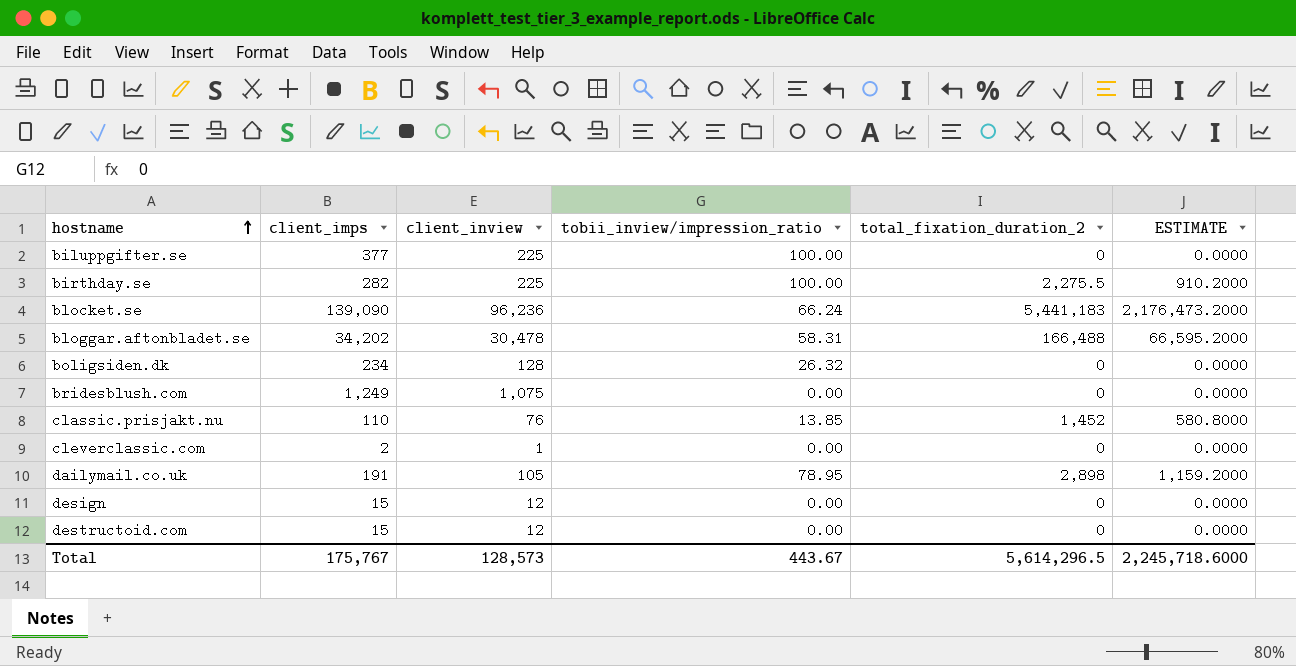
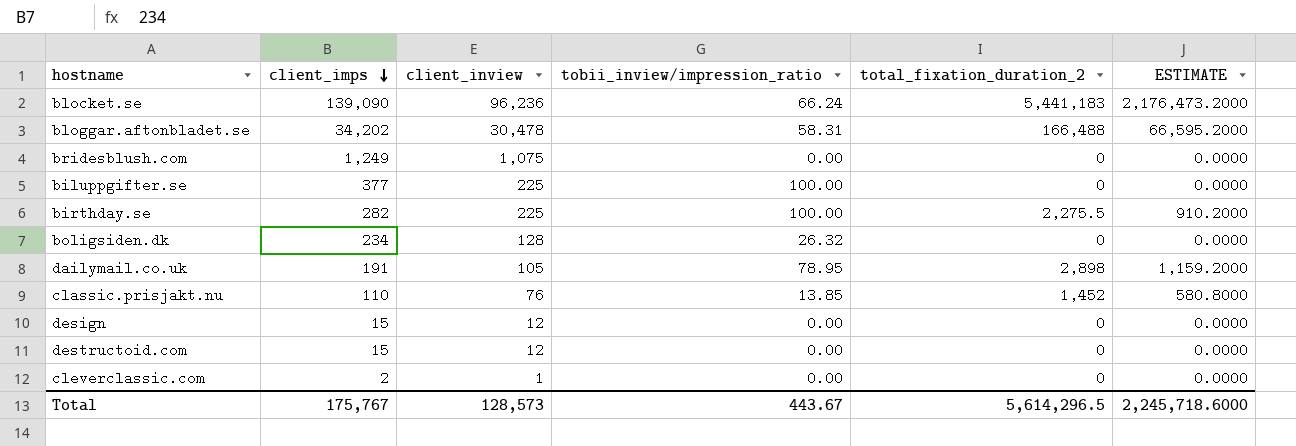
row order: hostname ascending -> client_imps descending

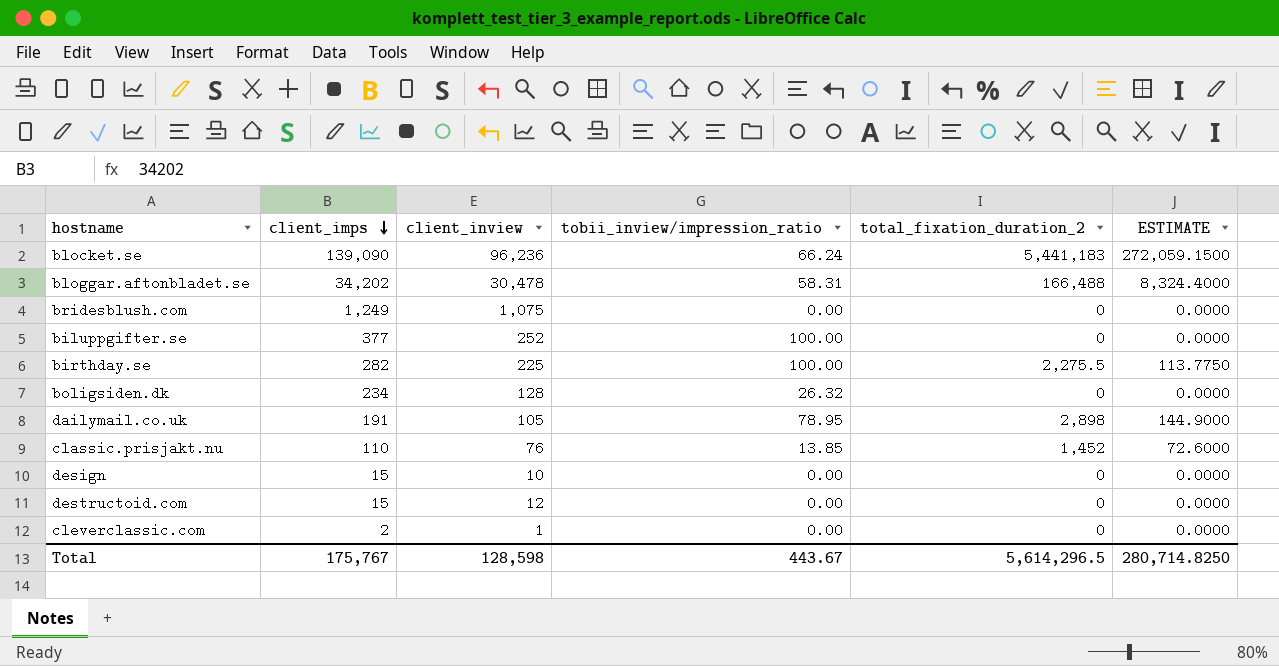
column ESTIMATE | formula: [total_fixation_duration_2] * 0.4 -> [total_fixation_duration_2] * 0.05
biluppgifter.se | client_inview: 225 -> 252
design | client_inview: 12 -> 10
Total | client_inview: 128,573 -> 128,598
Total | ESTIMATE: 2,245,718.6000 -> 280,714.8250

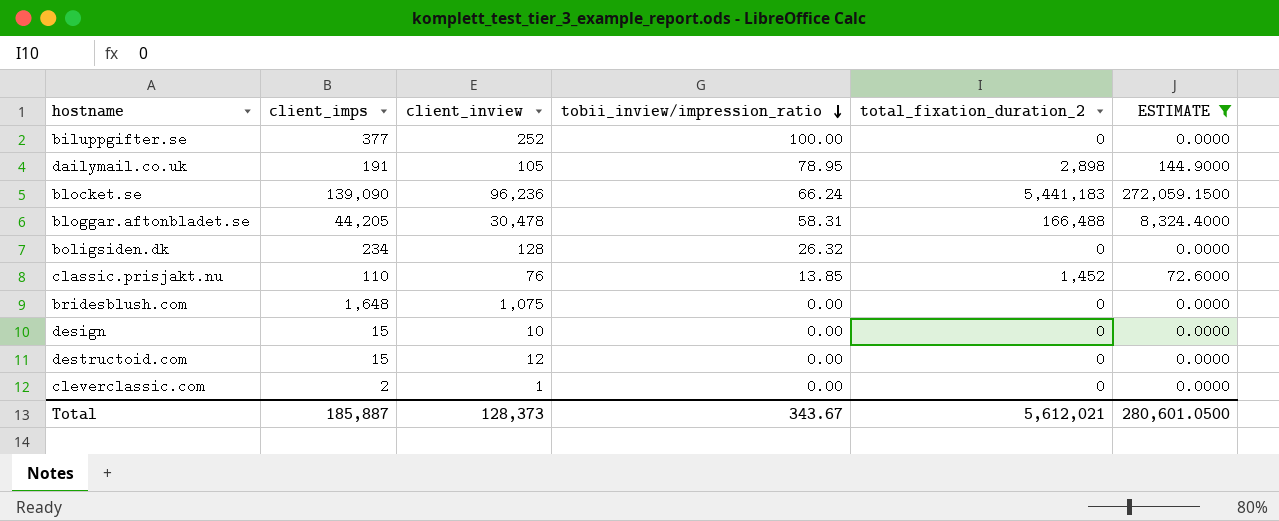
filter: none -> ESTIMATE != 113.7750
row order: client_imps descending -> tobii_inview/impression_ratio descending
bloggar.aftonbladet.se | client_imps: 34,202 -> 44,205
bridesblush.com | client_imps: 1,249 -> 1,648
Total | client_imps: 175,767 -> 185,887
Total | client_inview: 128,598 -> 128,373
Total | tobii_inview/impression_ratio: 443.67 -> 343.67
Total | total_fixation_duration_2: 5,614,296.5 -> 5,612,021
Total | ESTIMATE: 280,714.8250 -> 280,601.0500

